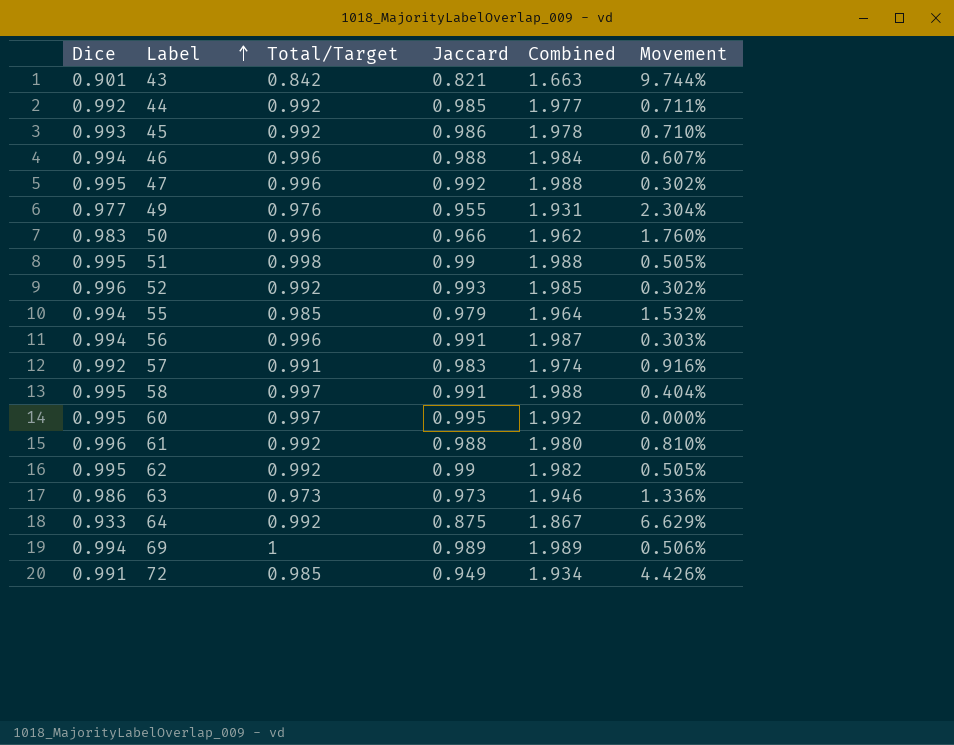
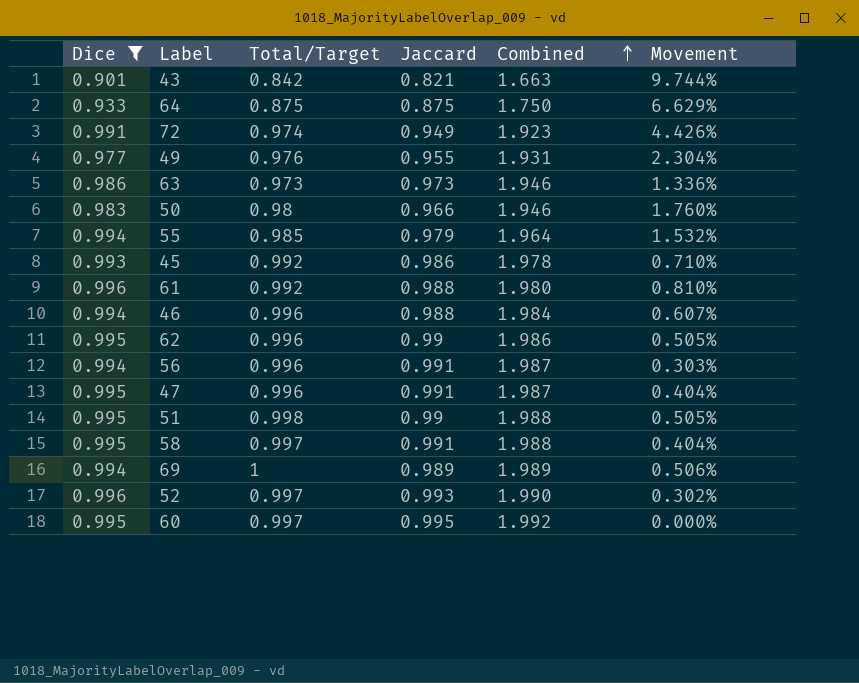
filter: none -> Dice != 0.992
row order: Label ascending -> Combined ascending
64 | Total/Target: 0.992 -> 0.875
64 | Combined: 1.867 -> 1.750
72 | Total/Target: 0.985 -> 0.974
72 | Combined: 1.934 -> 1.923
50 | Total/Target: 0.996 -> 0.98
50 | Combined: 1.962 -> 1.946
62 | Total/Target: 0.992 -> 0.996
62 | Combined: 1.982 -> 1.986
47 | Jaccard: 0.992 -> 0.991
47 | Combined: 1.988 -> 1.987
47 | Movement: 0.302% -> 0.404%
52 | Total/Target: 0.992 -> 0.997
52 | Combined: 1.985 -> 1.990

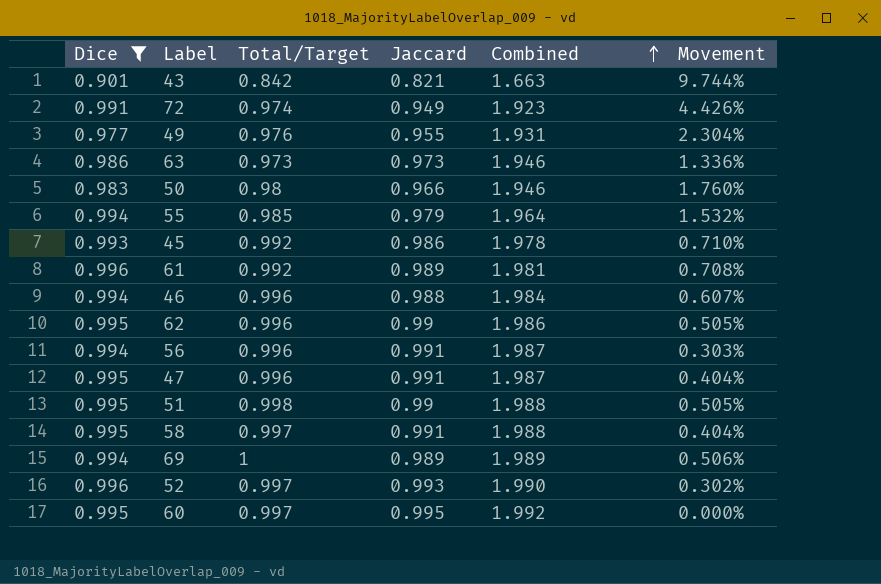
row 64: 0.933 | 0.875 | 0.875 | 1.750 | 6.629% -> none
61 | Jaccard: 0.988 -> 0.989
61 | Combined: 1.980 -> 1.981
61 | Movement: 0.810% -> 0.708%

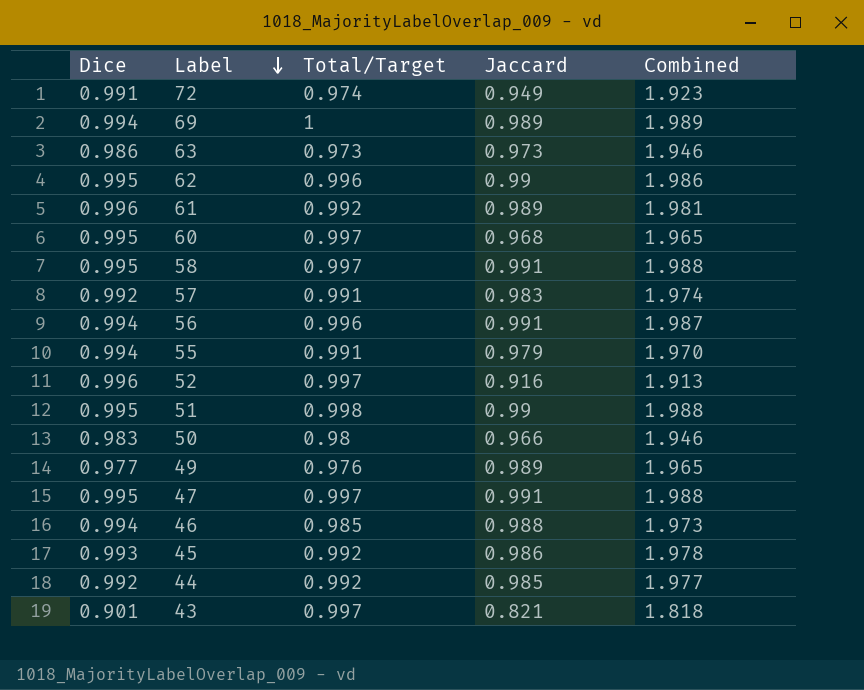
filter: Dice != 0.992 -> none
row order: Combined ascending -> Label descending
column Movement | formula: ([Dice] - [Jaccard]) / [Jaccard] -> none
60 | Jaccard: 0.995 -> 0.968
60 | Combined: 1.992 -> 1.965
55 | Total/Target: 0.985 -> 0.991
55 | Combined: 1.964 -> 1.970
52 | Jaccard: 0.993 -> 0.916
52 | Combined: 1.990 -> 1.913
49 | Jaccard: 0.955 -> 0.989
49 | Combined: 1.931 -> 1.965
47 | Total/Target: 0.996 -> 0.997
47 | Combined: 1.987 -> 1.988
46 | Total/Target: 0.996 -> 0.985
46 | Combined: 1.984 -> 1.973
43 | Total/Target: 0.842 -> 0.997
43 | Combined: 1.663 -> 1.818

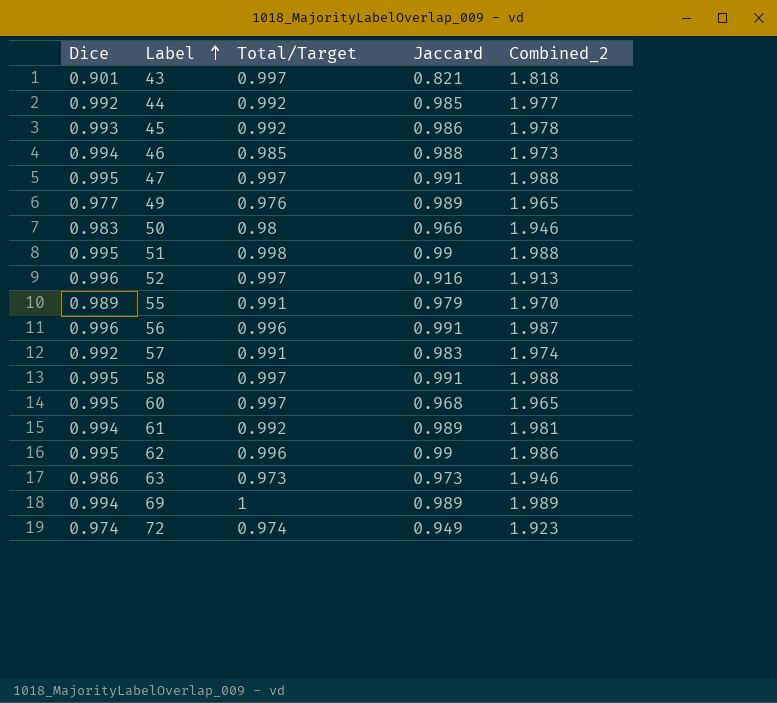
row order: Label descending -> Label ascending
column name: Combined -> Combined_2
55 | Dice: 0.994 -> 0.989
56 | Dice: 0.994 -> 0.996
61 | Dice: 0.996 -> 0.994
72 | Dice: 0.991 -> 0.974

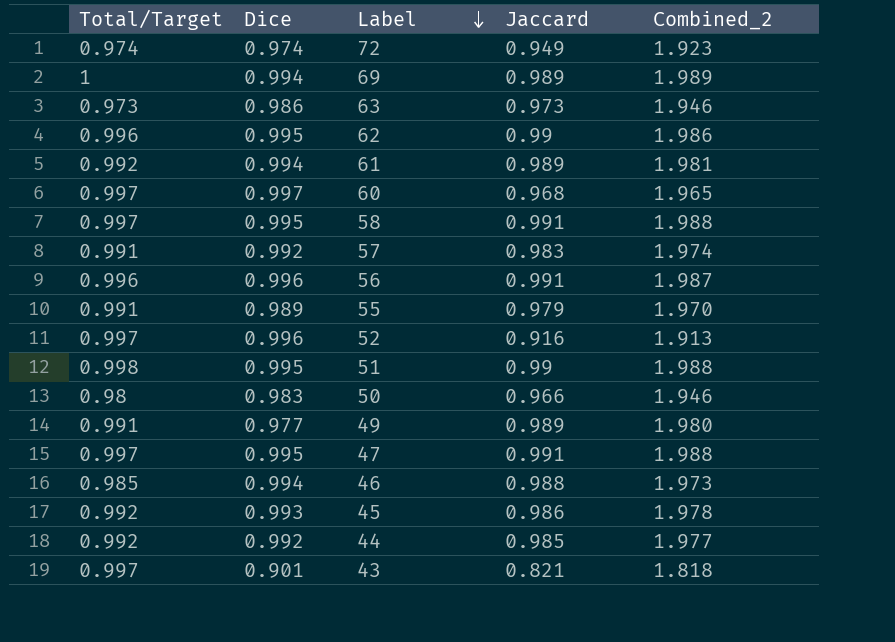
row order: Label ascending -> Label descending
column Total/Target | position: 3 -> 1
60 | Dice: 0.995 -> 0.997
49 | Total/Target: 0.976 -> 0.991
49 | Combined_2: 1.965 -> 1.980

